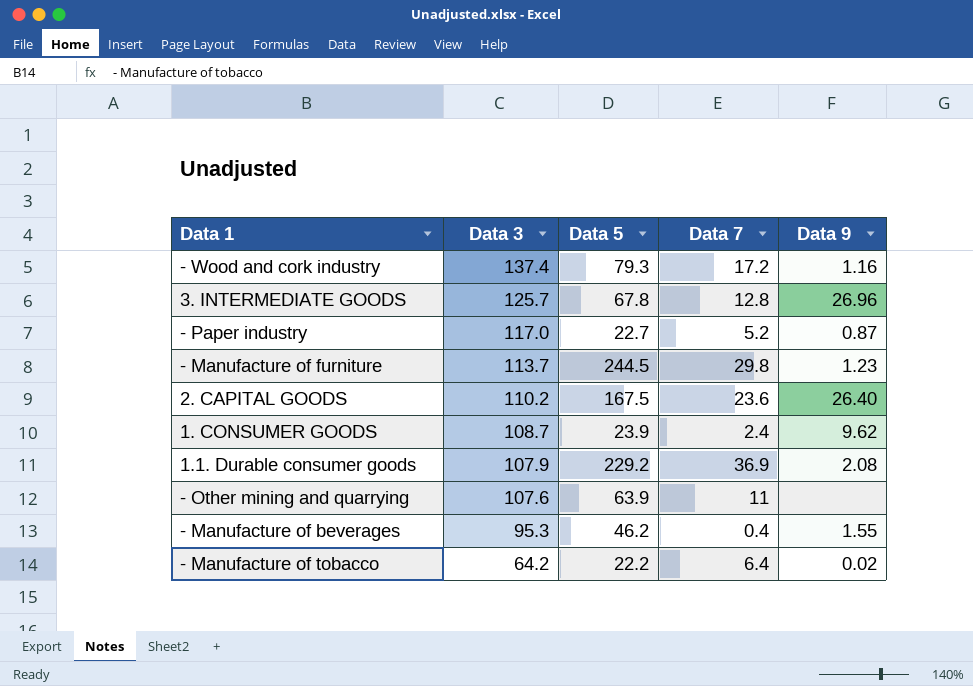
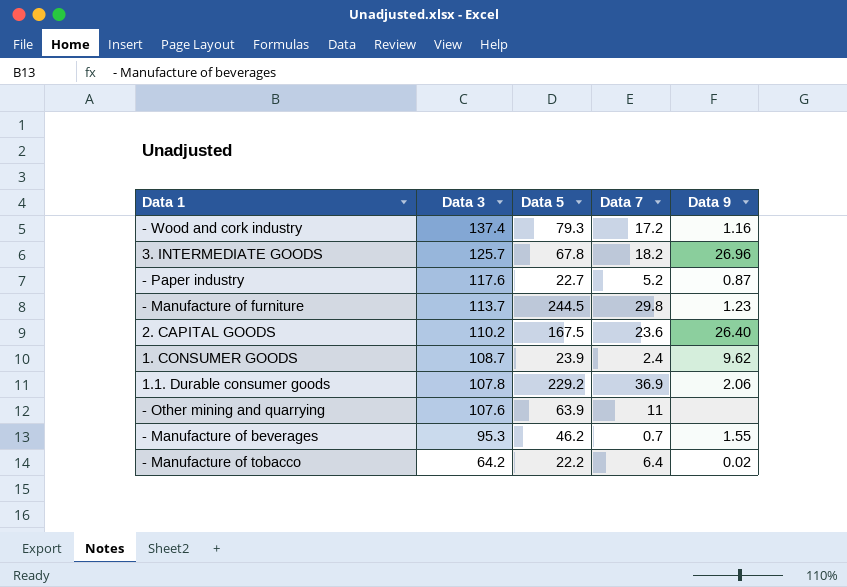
3. INTERMEDIATE GOODS | Data 7: 12.8 -> 18.2
- Paper industry | Data 3: 117.0 -> 117.6
1.1. Durable consumer goods | Data 3: 107.9 -> 107.8
1.1. Durable consumer goods | Data 9: 2.08 -> 2.06
- Manufacture of beverages | Data 7: 0.4 -> 0.7

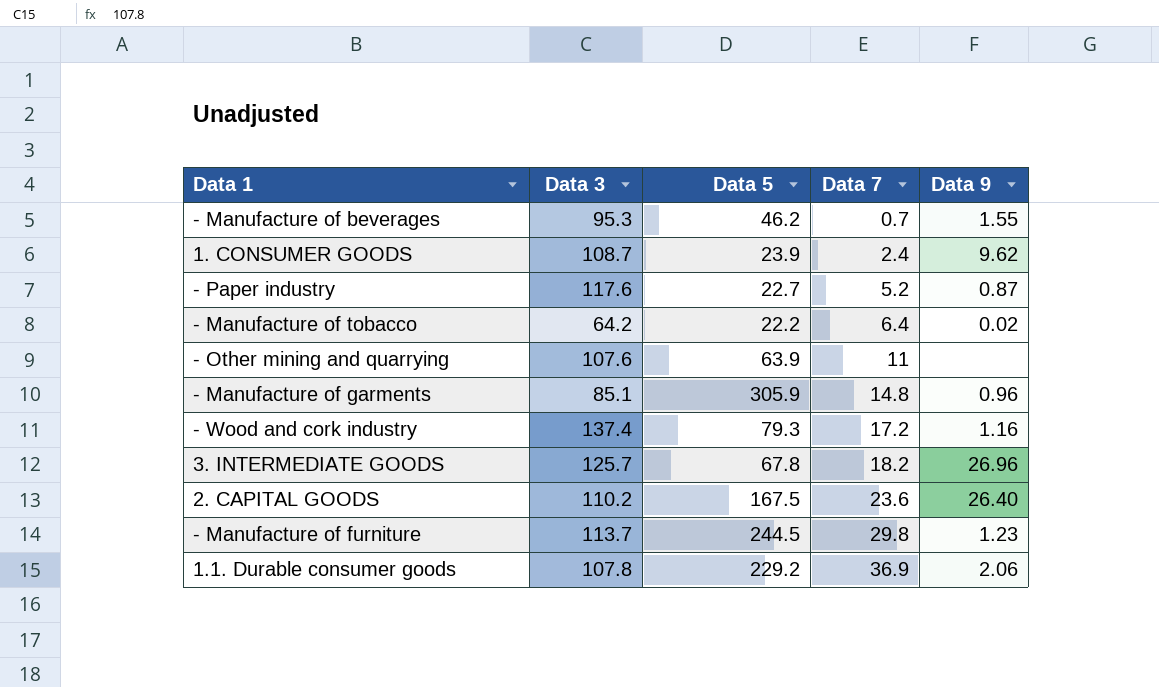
row order: Data 3 descending -> Data 7 ascending
row - Manufacture of garments: none -> 85.1 | 305.9 | 14.8 | 0.96

